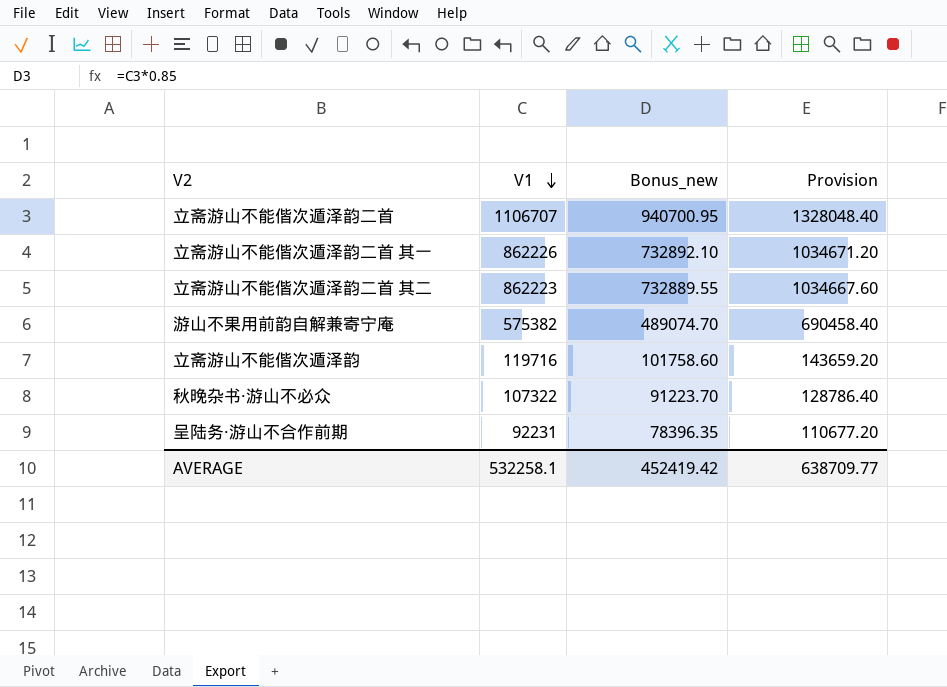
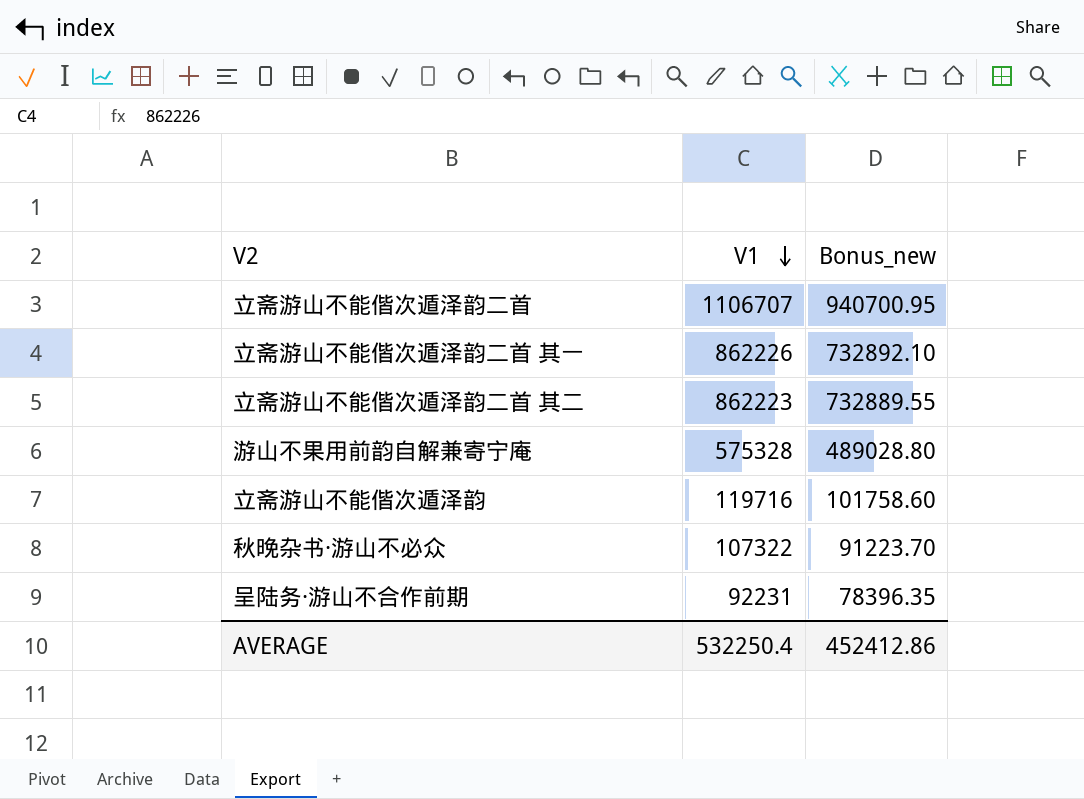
column Provision | formula: [V1] * 1.2 -> none
游山不果用前韵自解兼寄宁庵 | V1: 575382 -> 575328
游山不果用前韵自解兼寄宁庵 | Bonus_new: 489074.70 -> 489028.80
AVERAGE | V1: 532258.1 -> 532250.4
AVERAGE | Bonus_new: 452419.42 -> 452412.86

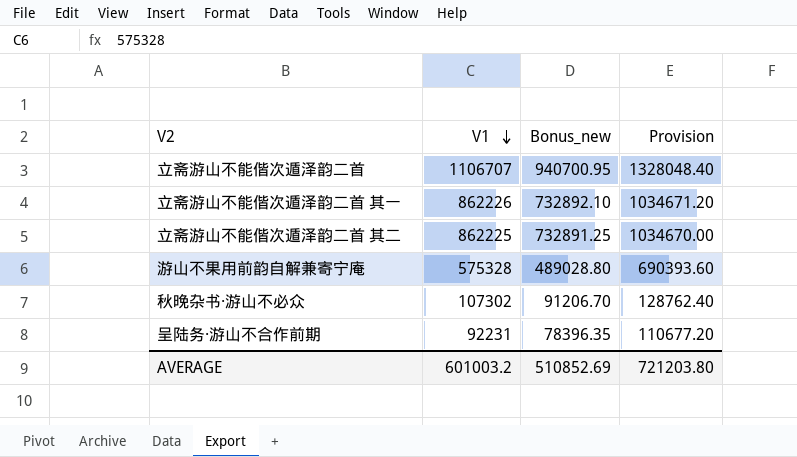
column Provision | formula: none -> [V1] * 1.2
row 立斋游山不能偕次遁泽韵: 119716 | 101758.60 -> none
立斋游山不能偕次遁泽韵二首 其二 | V1: 862223 -> 862225
立斋游山不能偕次遁泽韵二首 其二 | Bonus_new: 732889.55 -> 732891.25
秋晚杂书·游山不必众 | V1: 107322 -> 107302
秋晚杂书·游山不必众 | Bonus_new: 91223.70 -> 91206.70
AVERAGE | V1: 532250.4 -> 601003.2
AVERAGE | Bonus_new: 452412.86 -> 510852.69

